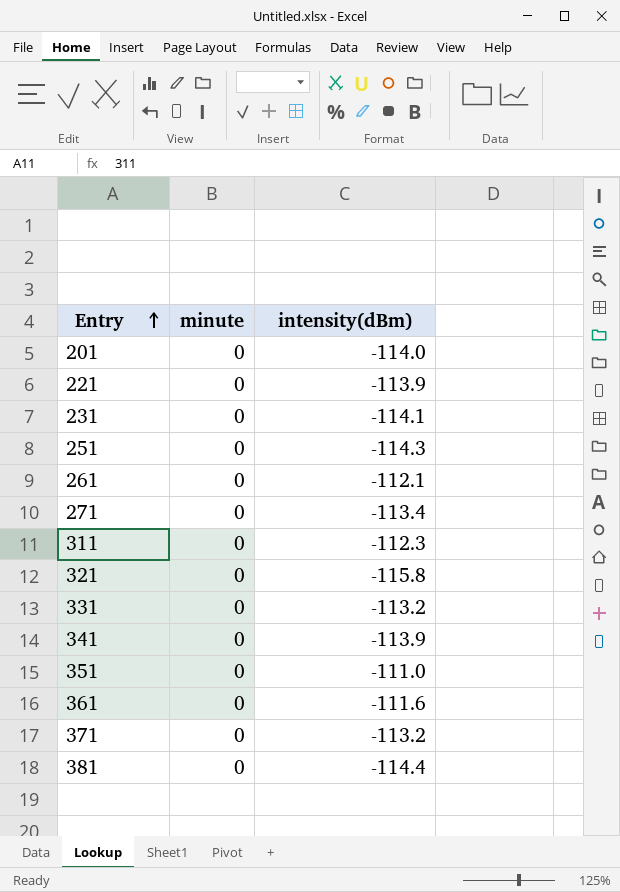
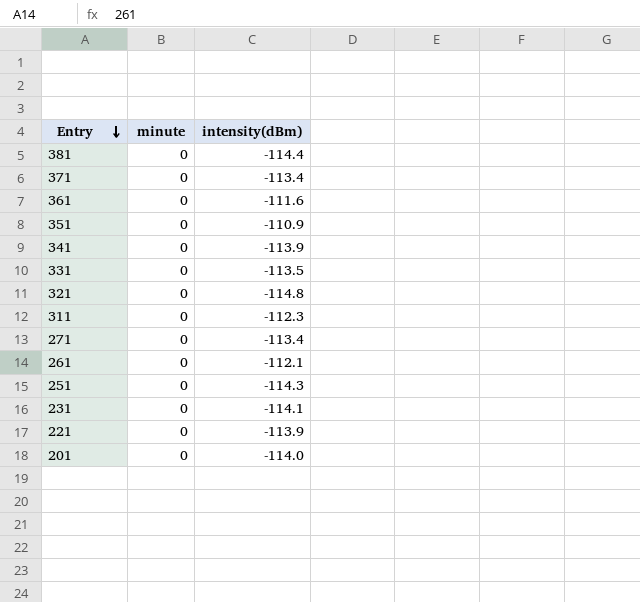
row order: Entry ascending -> Entry descending
371 | intensity(dBm): -113.2 -> -113.4
351 | intensity(dBm): -111.0 -> -110.9
331 | intensity(dBm): -113.2 -> -113.5
321 | intensity(dBm): -115.8 -> -114.8

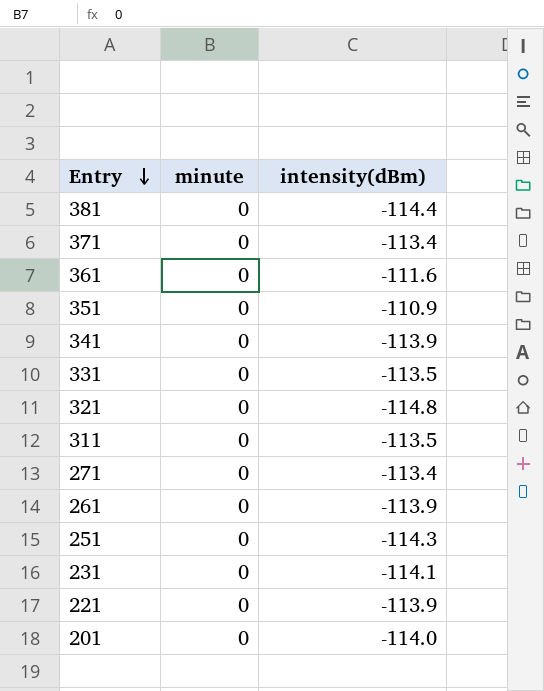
311 | intensity(dBm): -112.3 -> -113.5
261 | intensity(dBm): -112.1 -> -113.9

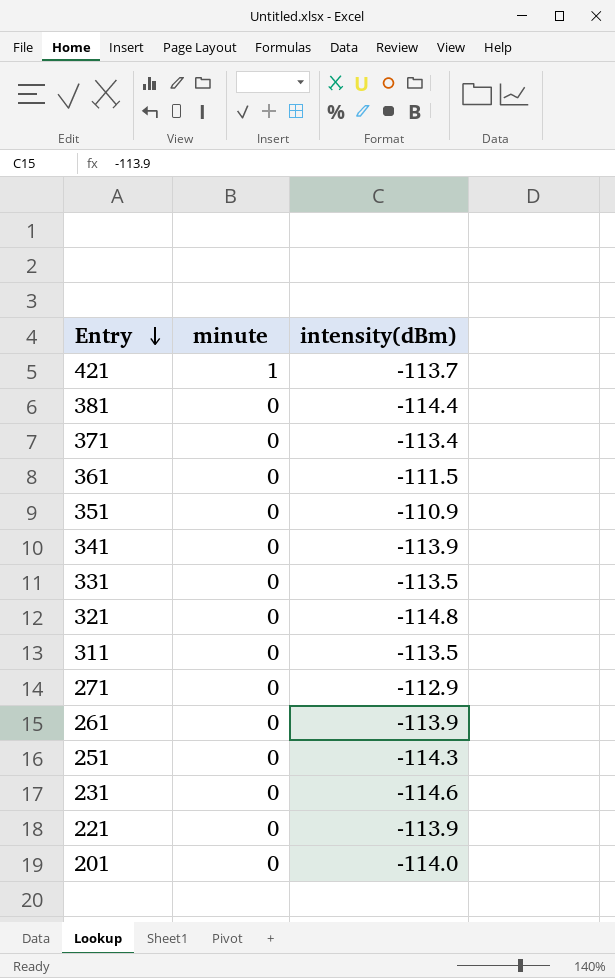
row 421: none -> 1 | -113.7
361 | intensity(dBm): -111.6 -> -111.5
271 | intensity(dBm): -113.4 -> -112.9
231 | intensity(dBm): -114.1 -> -114.6

